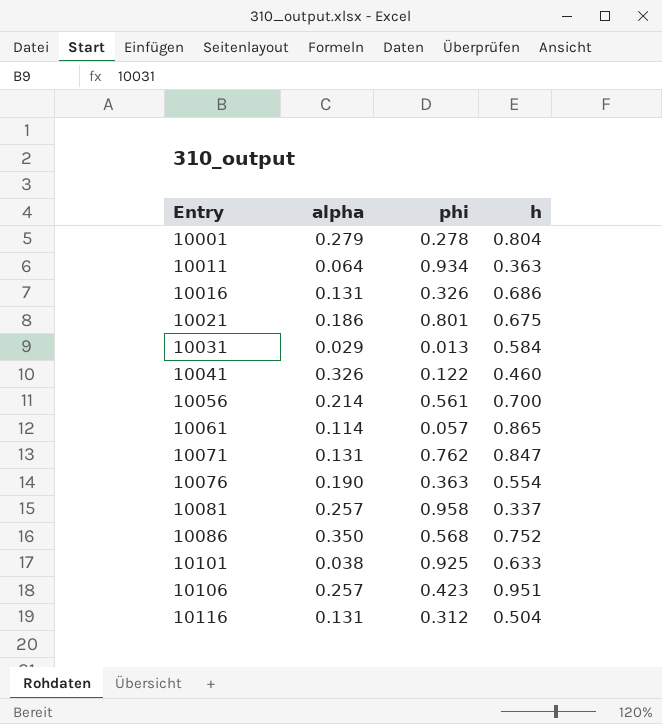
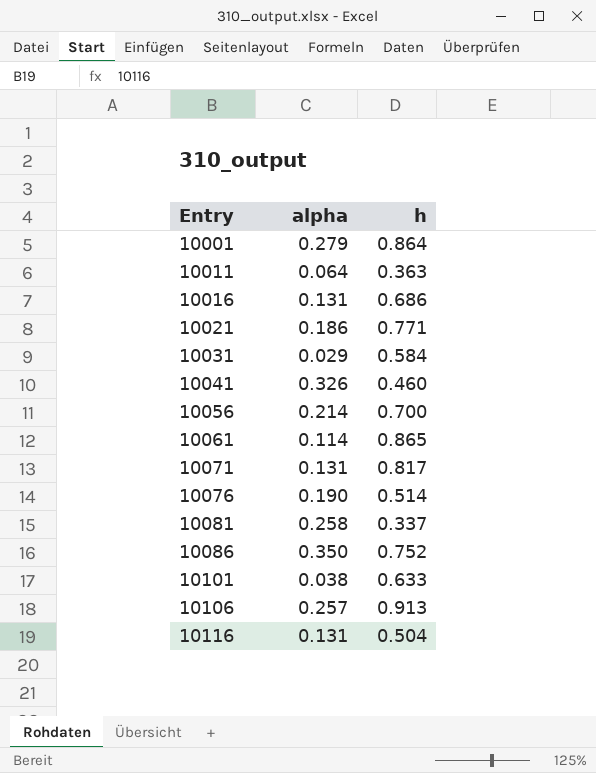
column phi | position: 3 -> none
10001 | h: 0.804 -> 0.864
10021 | h: 0.675 -> 0.771
10071 | h: 0.847 -> 0.817
10076 | h: 0.554 -> 0.514
10081 | alpha: 0.257 -> 0.258
10106 | h: 0.951 -> 0.913

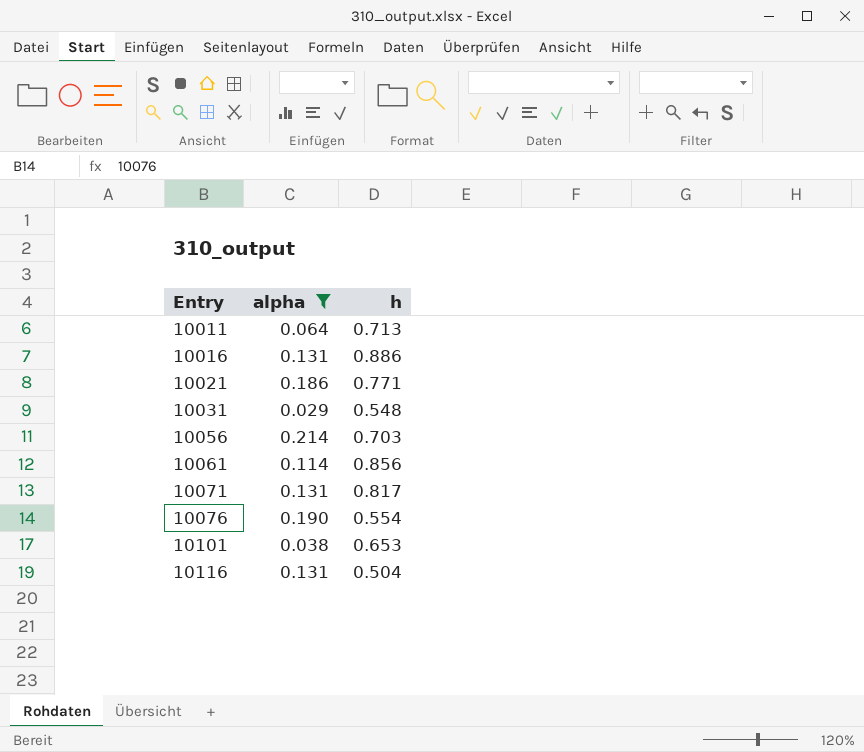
filter: none -> alpha <= 0.214
10011 | h: 0.363 -> 0.713
10016 | h: 0.686 -> 0.886
10031 | h: 0.584 -> 0.548
10056 | h: 0.700 -> 0.703
10061 | h: 0.865 -> 0.856
10076 | h: 0.514 -> 0.554
10101 | h: 0.633 -> 0.653

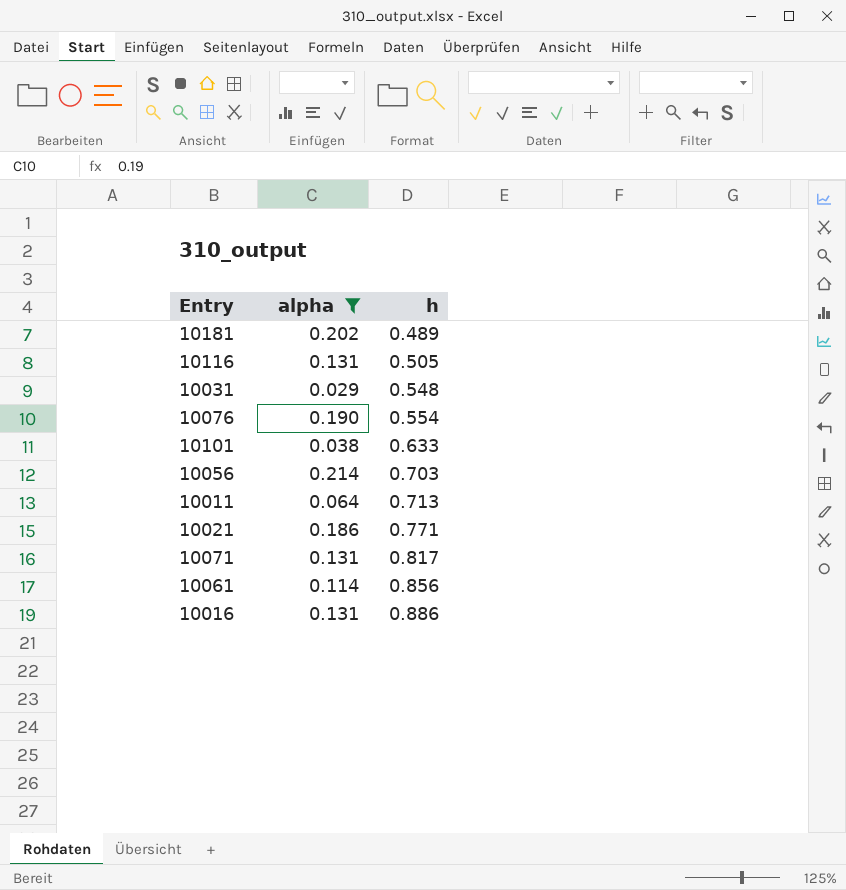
row order: Entry ascending -> h ascending
row 10181: none -> 0.202 | 0.489
10116 | h: 0.504 -> 0.505
10101 | h: 0.653 -> 0.633

